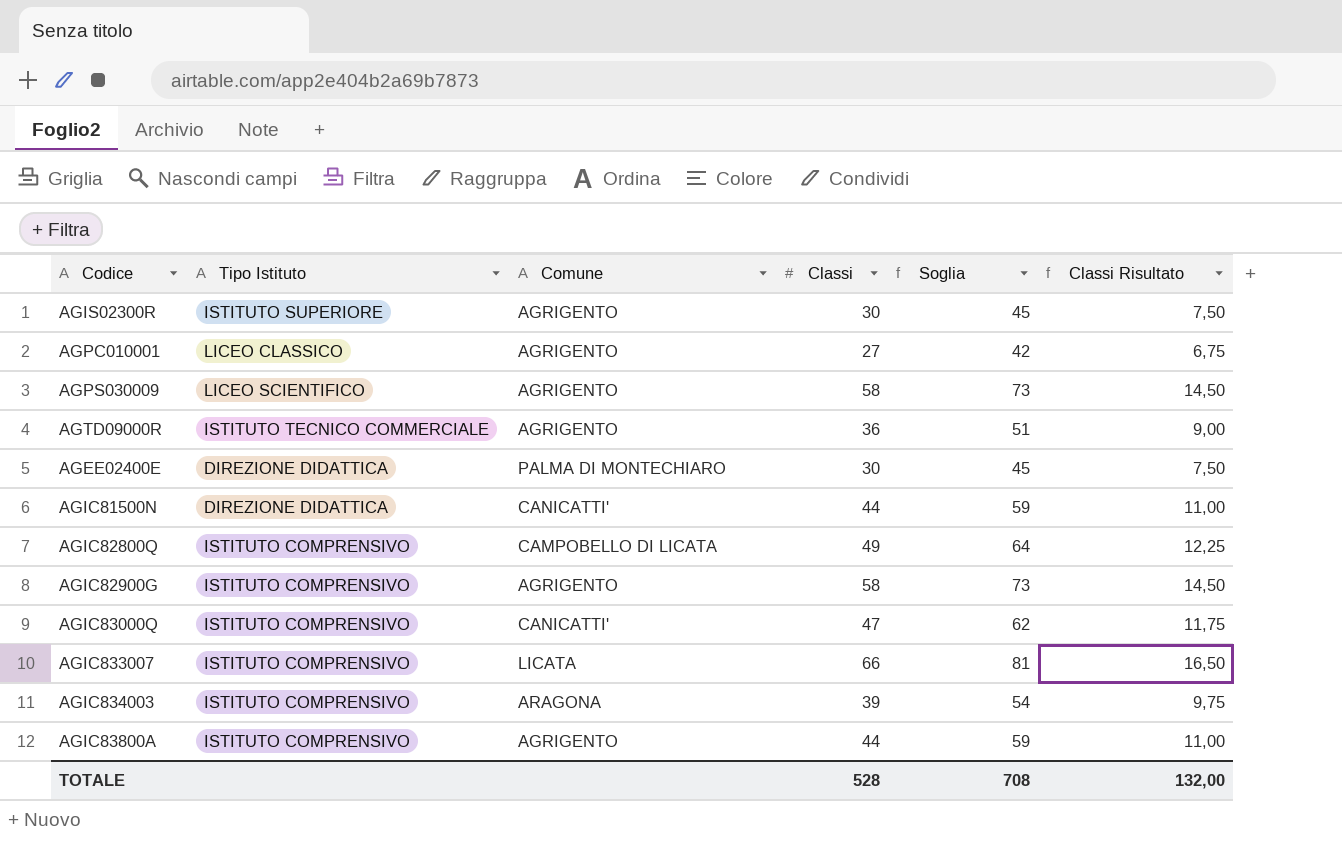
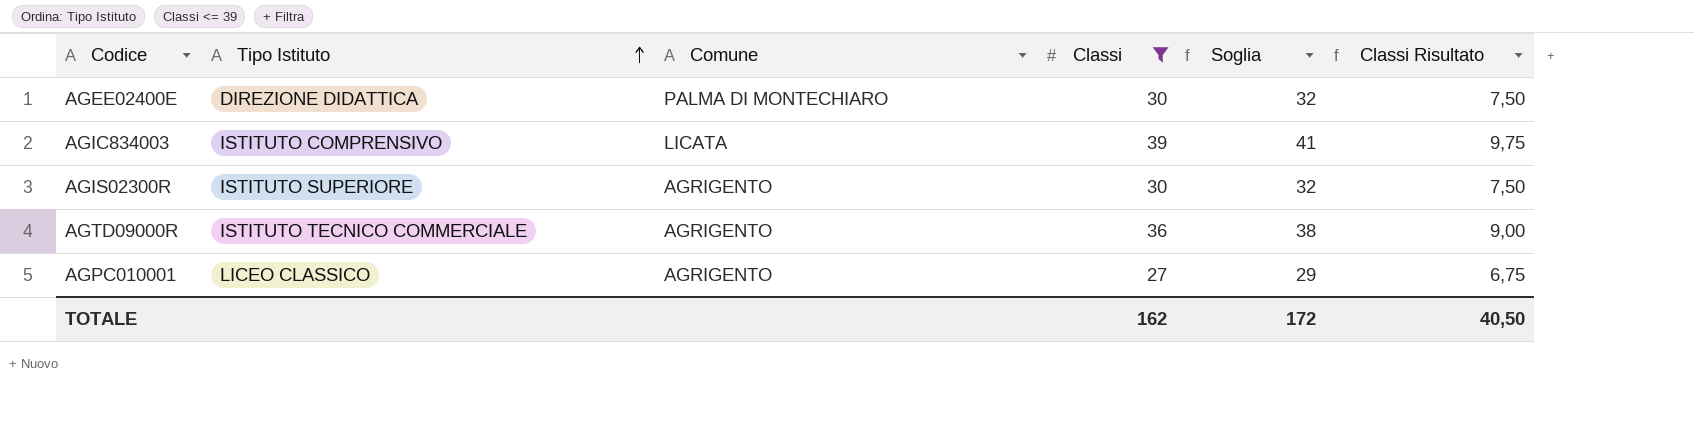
filter: none -> Classi <= 39
row order: none -> Tipo Istituto ascending
column Soglia | formula: [Classi] + 15 -> [Classi] + 2
AGIC834003 | Comune: ARAGONA -> LICATA
TOTALE | Classi: 528 -> 162
TOTALE | Soglia: 708 -> 172
TOTALE | Classi Risultato: 132,00 -> 40,50

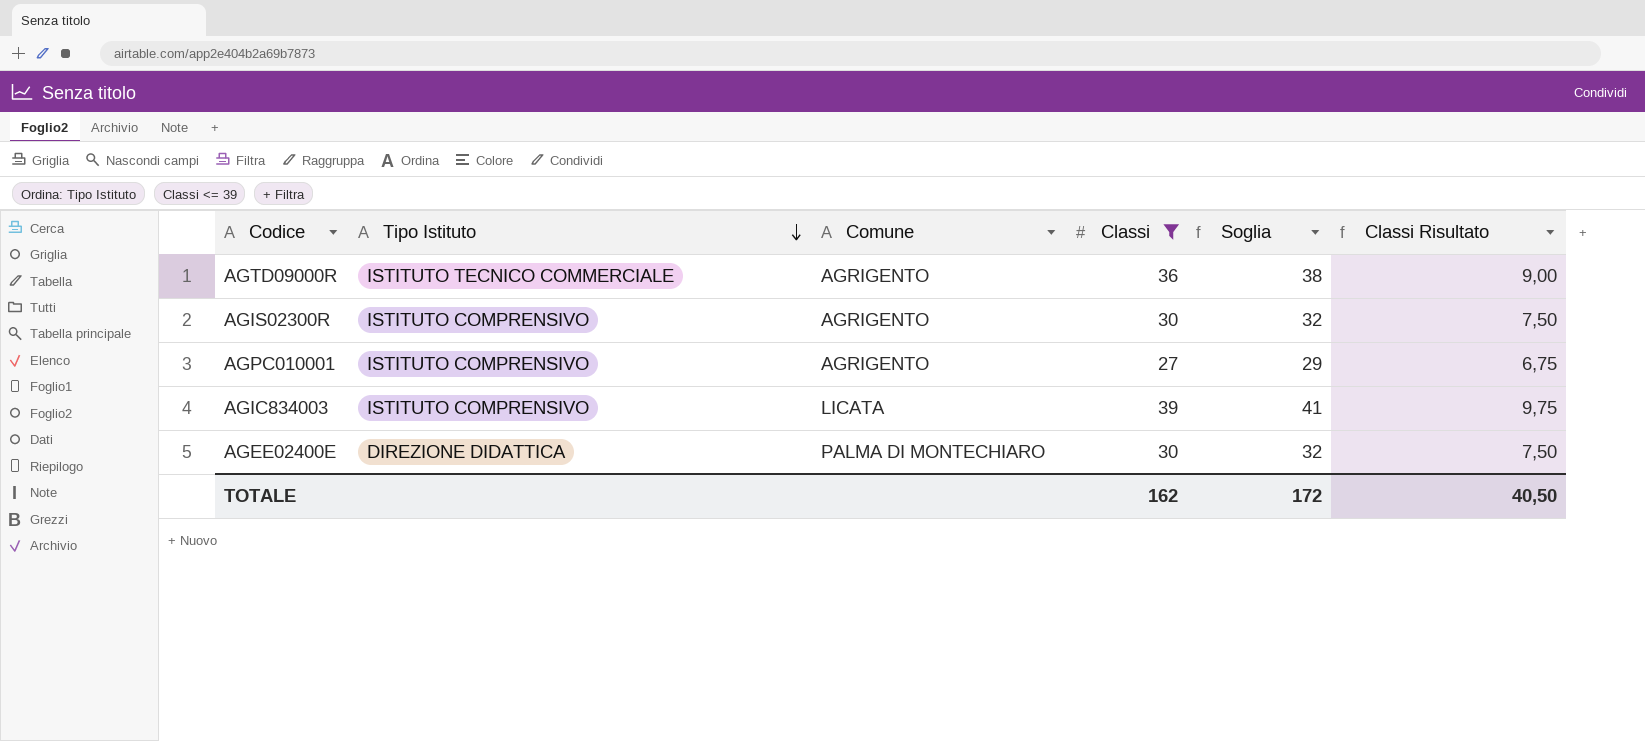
row order: Tipo Istituto ascending -> Tipo Istituto descending
AGIS02300R | Tipo Istituto: ISTITUTO SUPERIORE -> ISTITUTO COMPRENSIVO
AGPC010001 | Tipo Istituto: LICEO CLASSICO -> ISTITUTO COMPRENSIVO

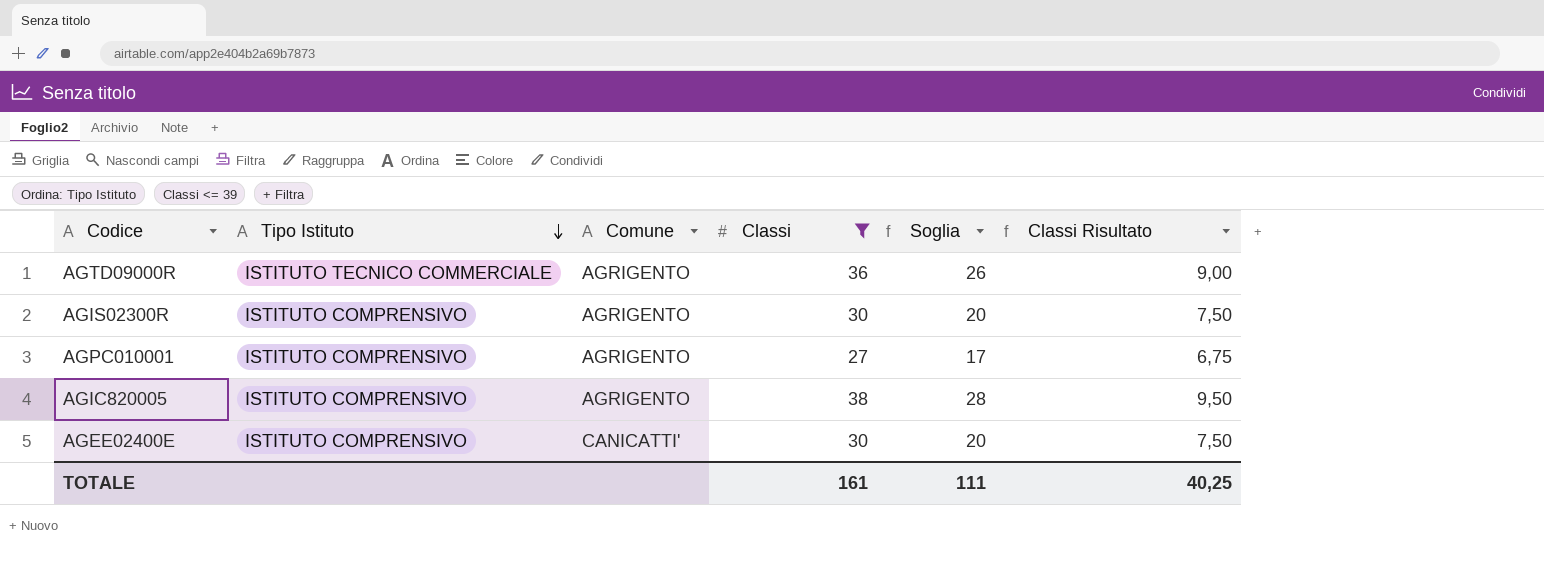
column Soglia | formula: [Classi] + 2 -> [Classi] - 10
row AGIC834003: ISTITUTO COMPRENSIVO | LICATA | 39 | 41 | 9,75 -> none
row AGIC820005: none -> ISTITUTO COMPRENSIVO | AGRIGENTO | 38 | 28 | 9,50
AGEE02400E | Tipo Istituto: DIREZIONE DIDATTICA -> ISTITUTO COMPRENSIVO
AGEE02400E | Comune: PALMA DI MONTECHIARO -> CANICATTI'
TOTALE | Classi: 162 -> 161
TOTALE | Soglia: 172 -> 111
TOTALE | Classi Risultato: 40,50 -> 40,25

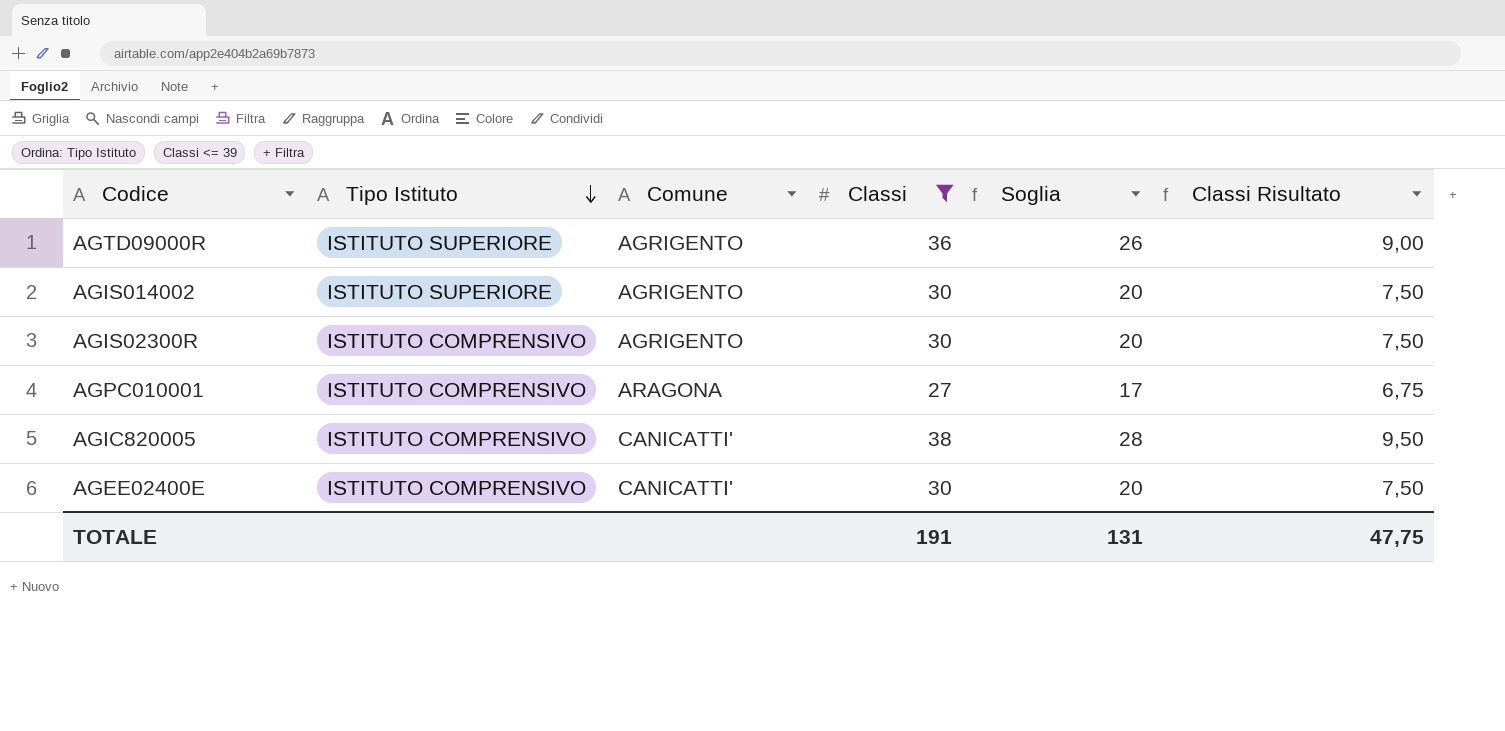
AGTD09000R | Tipo Istituto: ISTITUTO TECNICO COMMERCIALE -> ISTITUTO SUPERIORE
row AGIS014002: none -> ISTITUTO SUPERIORE | AGRIGENTO | 30 | 20 | 7,50
AGPC010001 | Comune: AGRIGENTO -> ARAGONA
AGIC820005 | Comune: AGRIGENTO -> CANICATTI'
TOTALE | Classi: 161 -> 191
TOTALE | Soglia: 111 -> 131
TOTALE | Classi Risultato: 40,25 -> 47,75

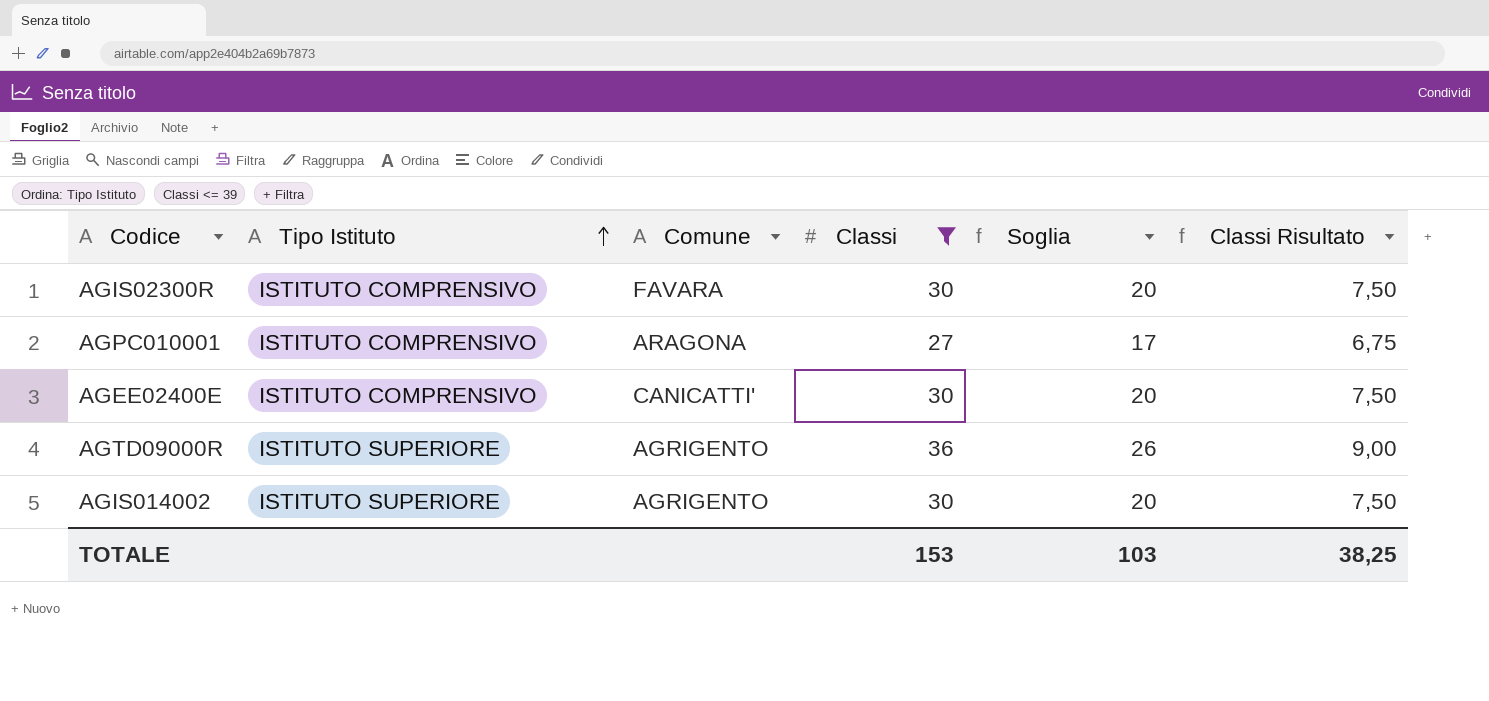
row order: Tipo Istituto descending -> Tipo Istituto ascending
row AGIC820005: ISTITUTO COMPRENSIVO | CANICATTI' | 38 | 28 | 9,50 -> none
AGIS02300R | Comune: AGRIGENTO -> FAVARA
TOTALE | Classi: 191 -> 153
TOTALE | Soglia: 131 -> 103
TOTALE | Classi Risultato: 47,75 -> 38,25

